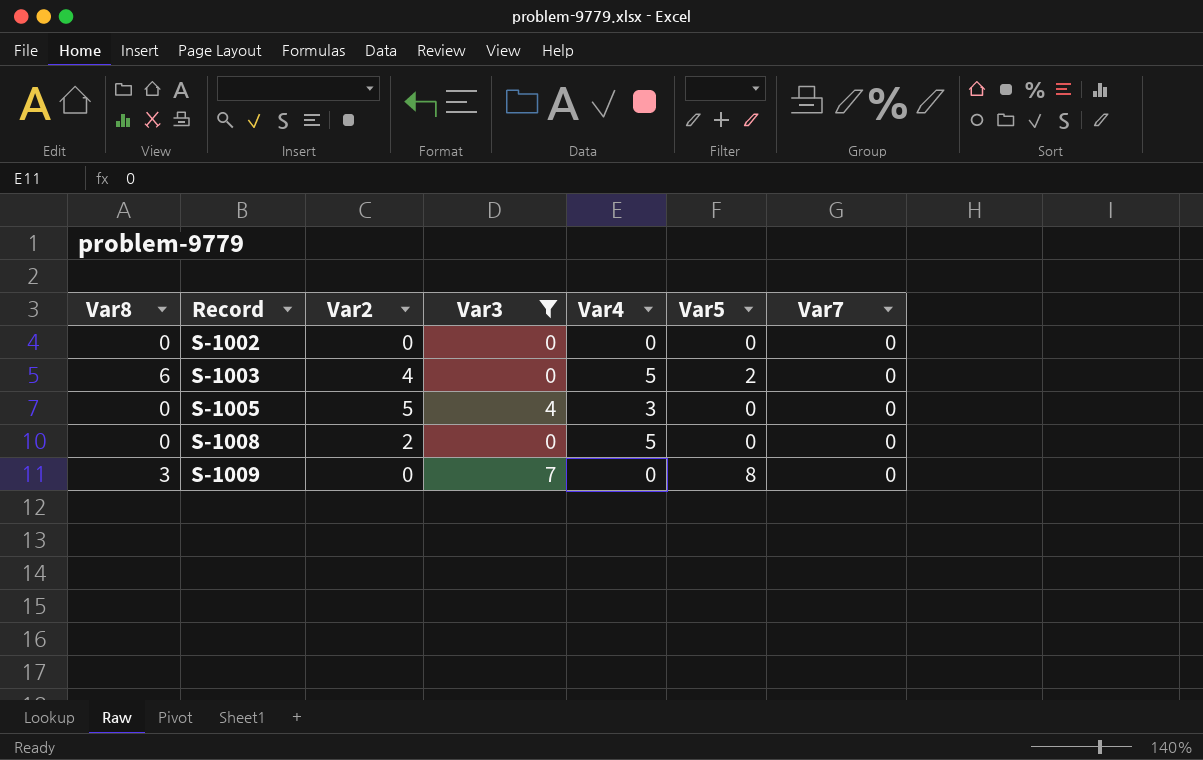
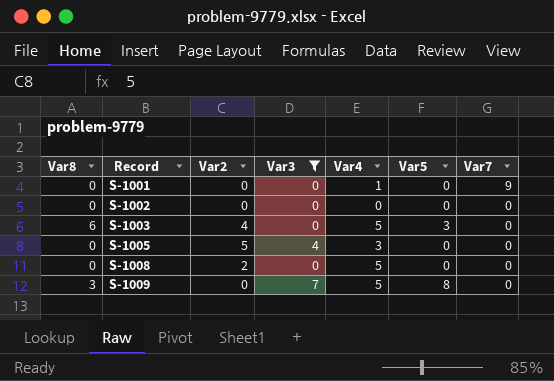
row S-1001: none -> 0 | 0 | 0 | 1 | 0 | 9
S-1003 | Var5: 2 -> 3
S-1009 | Var4: 0 -> 5

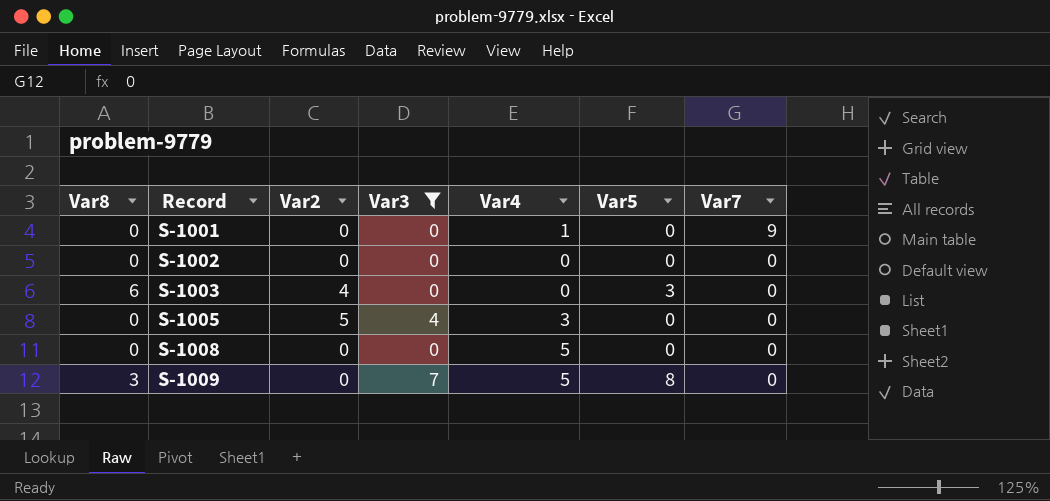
S-1003 | Var4: 5 -> 0
S-1008 | Var2: 2 -> 0

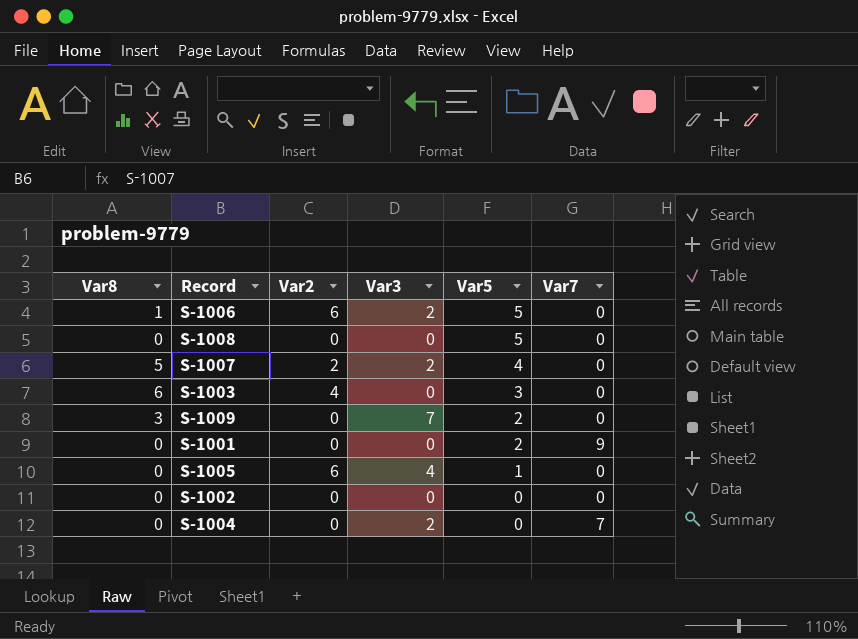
filter: Var3 != 2 -> none
row order: Record ascending -> Var5 descending
column Var4 | position: 5 -> none
S-1008 | Var5: 0 -> 5
S-1009 | Var5: 8 -> 2
S-1001 | Var5: 0 -> 2
S-1005 | Var2: 5 -> 6
S-1005 | Var5: 0 -> 1

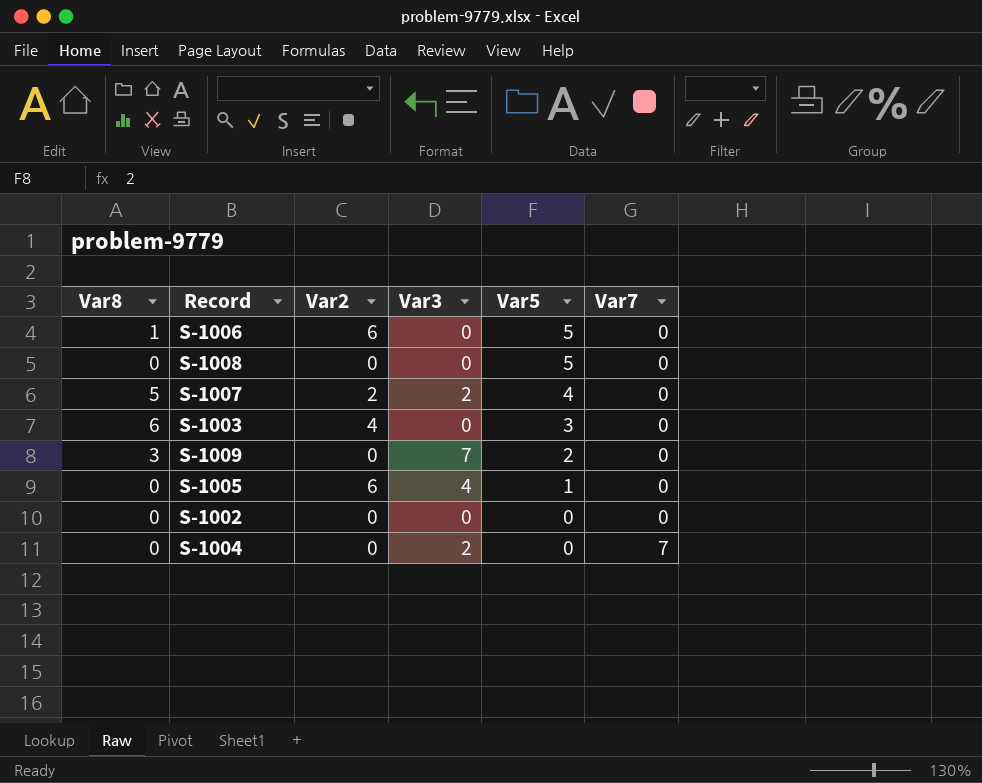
row S-1001: 0 | 0 | 0 | 2 | 9 -> none
S-1006 | Var3: 2 -> 0

